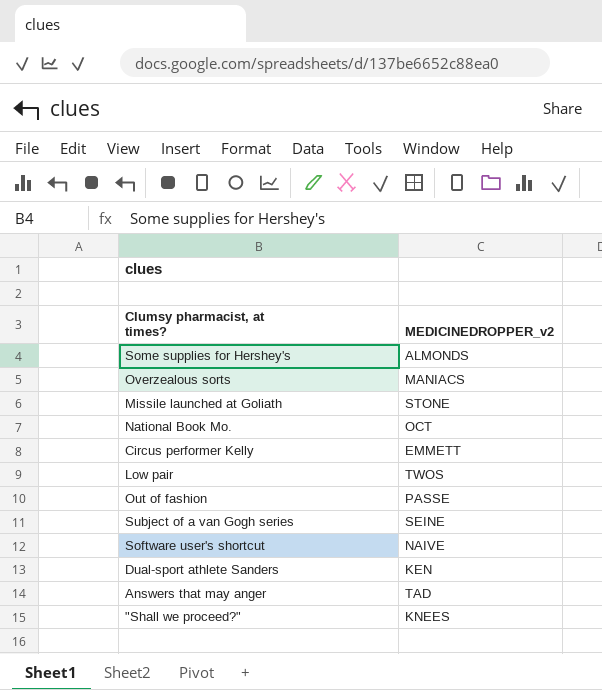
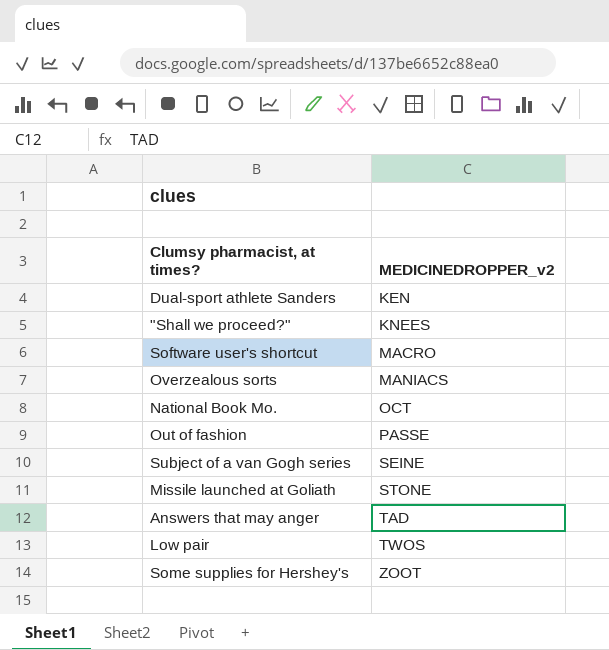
row order: none -> MEDICINEDROPPER_v2 ascending
row Circus performer Kelly: EMMETT -> none
Software user's shortcut | MEDICINEDROPPER_v2: NAIVE -> MACRO
Some supplies for Hershey's | MEDICINEDROPPER_v2: ALMONDS -> ZOOT

